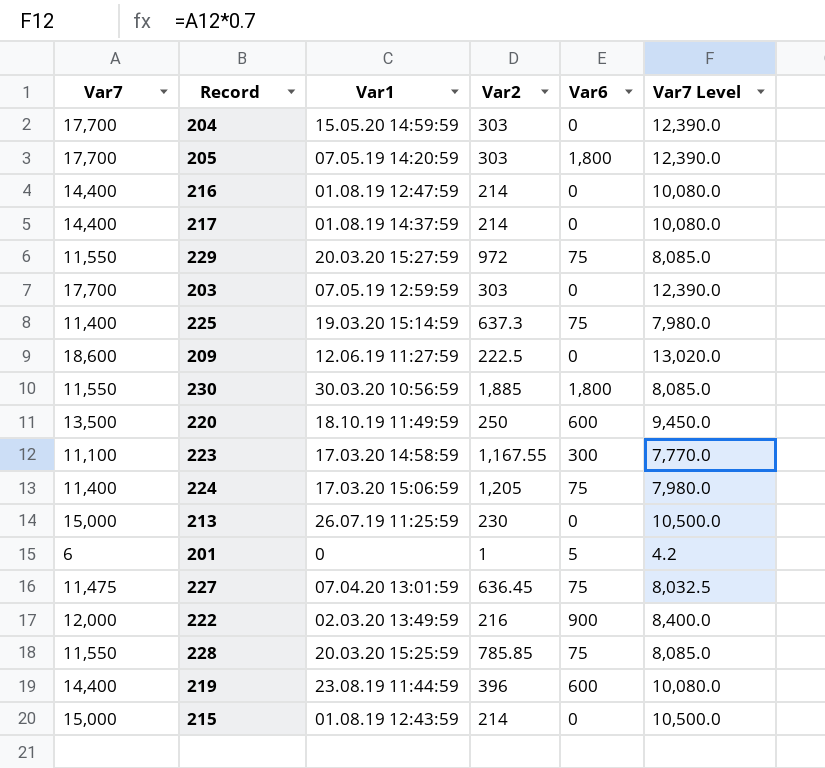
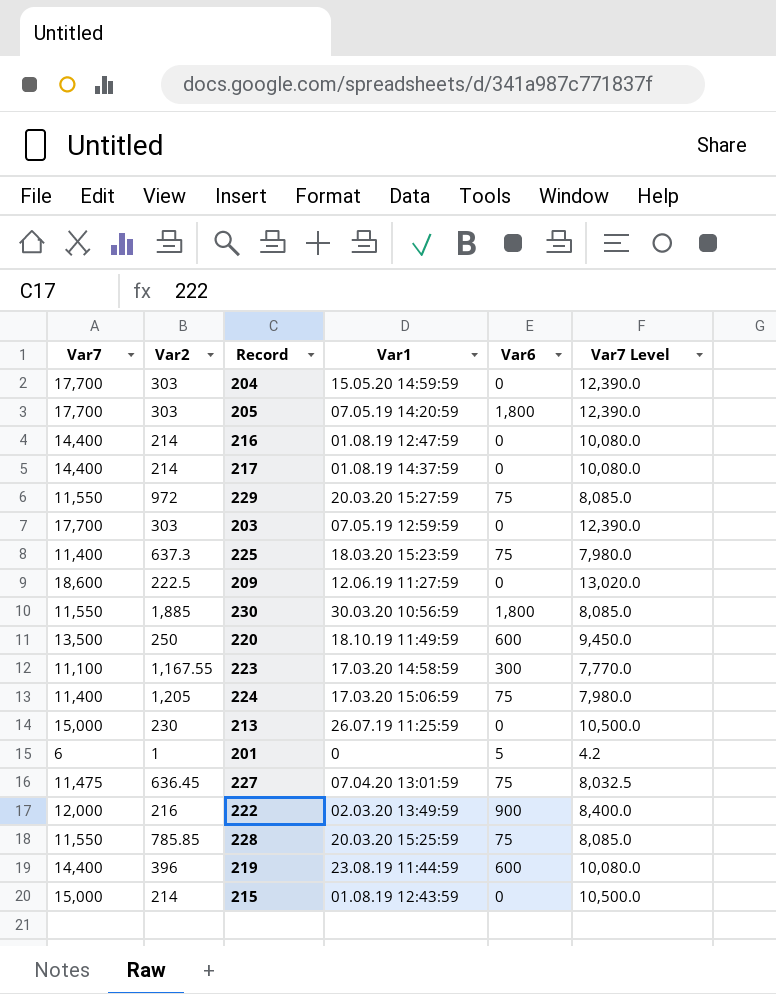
column Var2 | position: 4 -> 2
225 | Var1: 19.03.20 15:14:59 -> 18.03.20 15:23:59

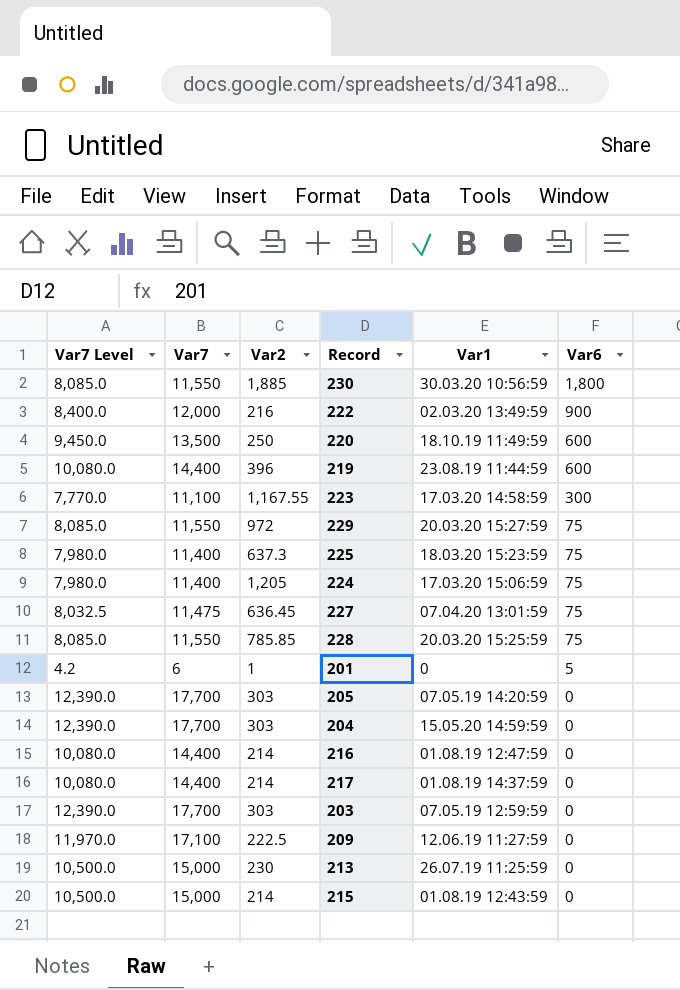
row order: none -> Var6 descending
column Var7 Level | position: 6 -> 1
205 | Var6: 1,800 -> 0
209 | Var7 Level: 13,020.0 -> 11,970.0
209 | Var7: 18,600 -> 17,100

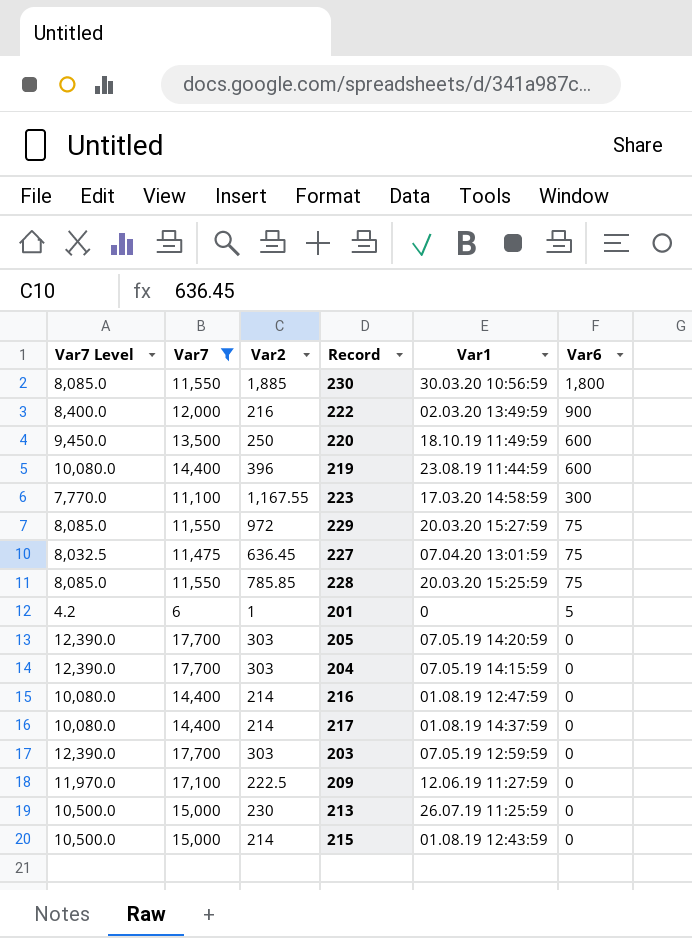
filter: none -> Var7 != 11,400
204 | Var1: 15.05.20 14:59:59 -> 07.05.19 14:15:59

